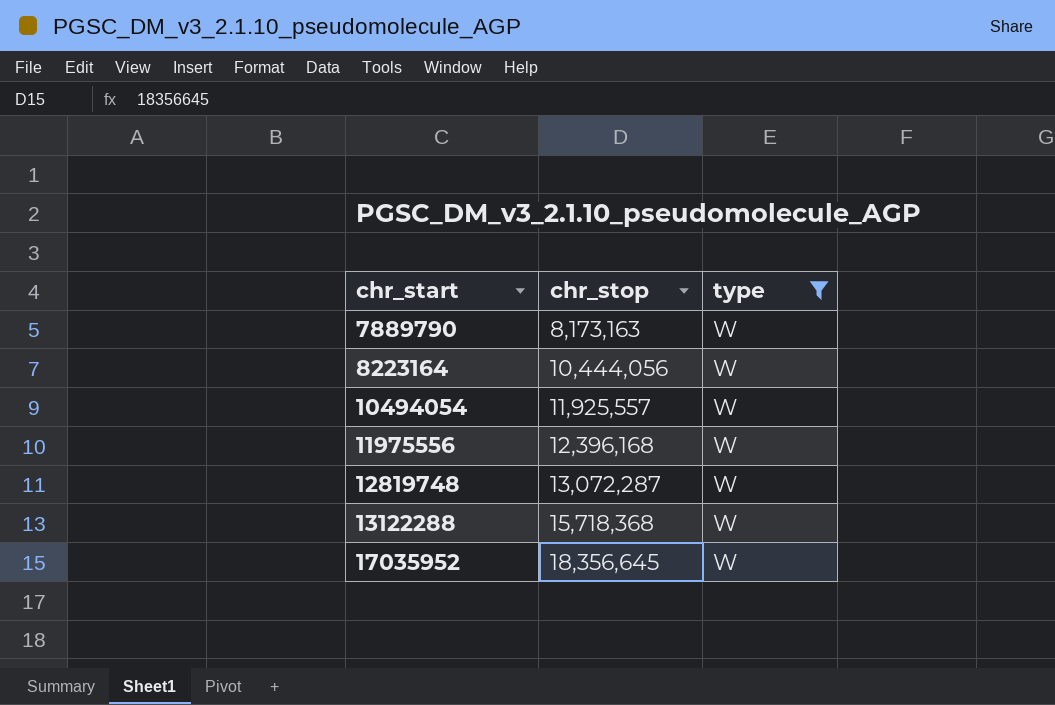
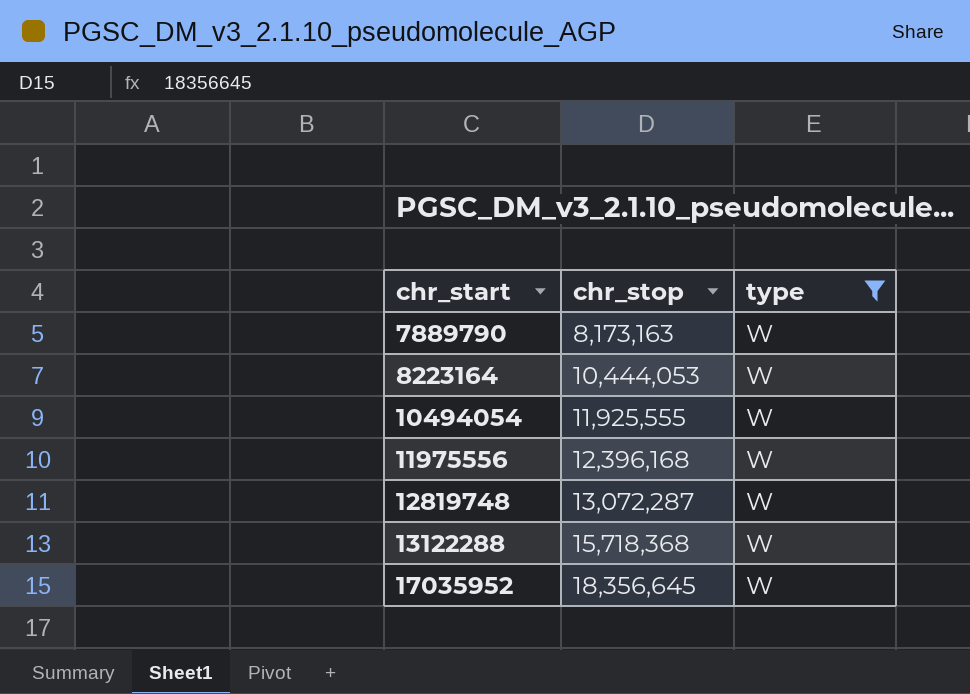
8223164 | chr_stop: 10,444,056 -> 10,444,053
10494054 | chr_stop: 11,925,557 -> 11,925,555

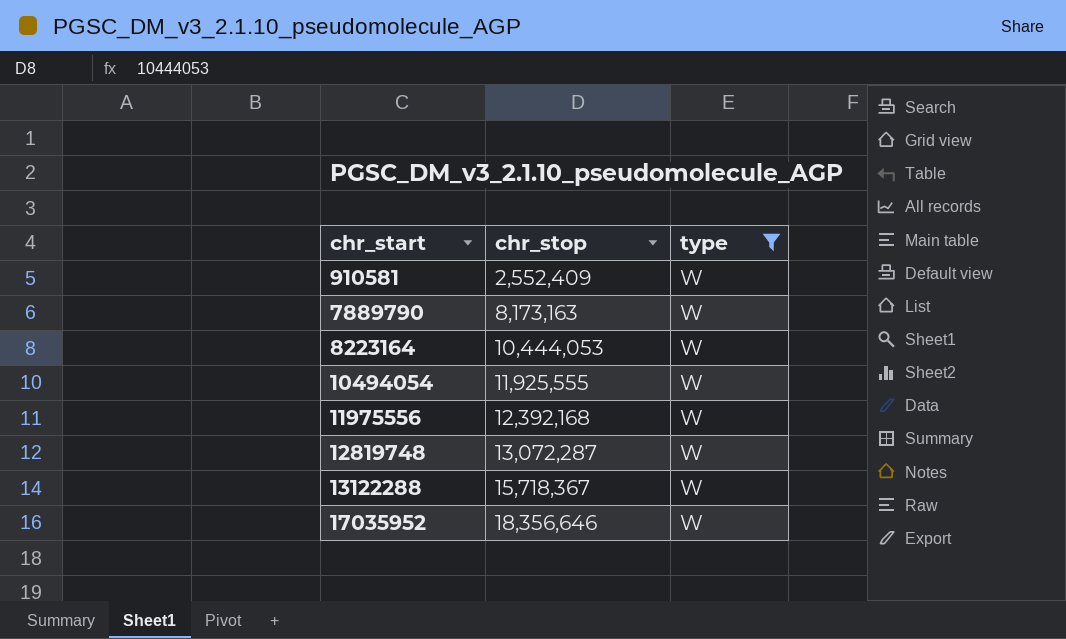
row 910581: none -> 2,552,409 | W
11975556 | chr_stop: 12,396,168 -> 12,392,168
13122288 | chr_stop: 15,718,368 -> 15,718,367
17035952 | chr_stop: 18,356,645 -> 18,356,646

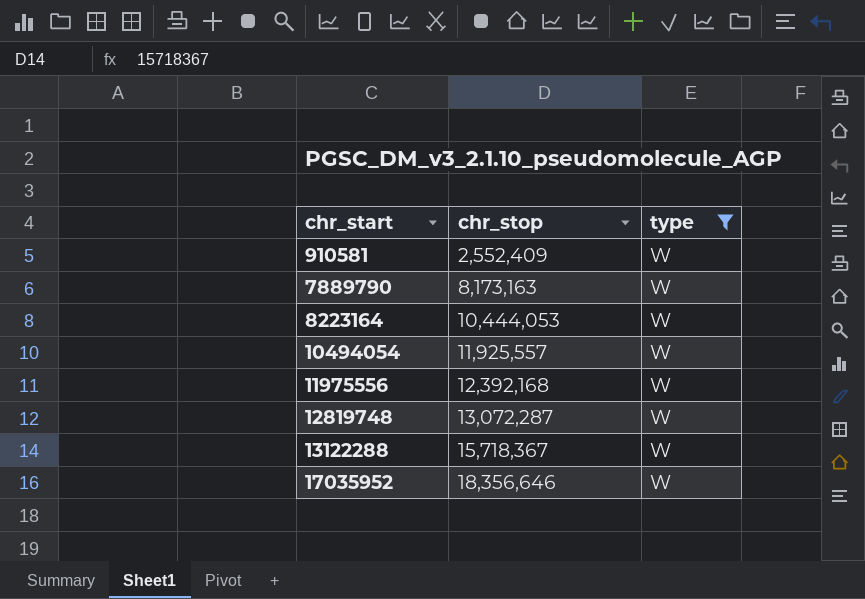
10494054 | chr_stop: 11,925,555 -> 11,925,557

